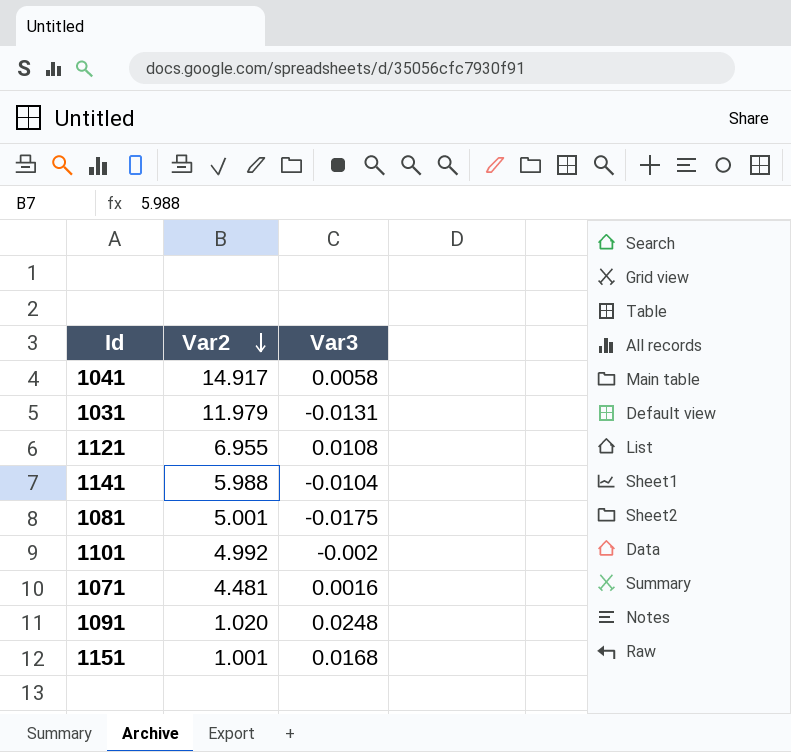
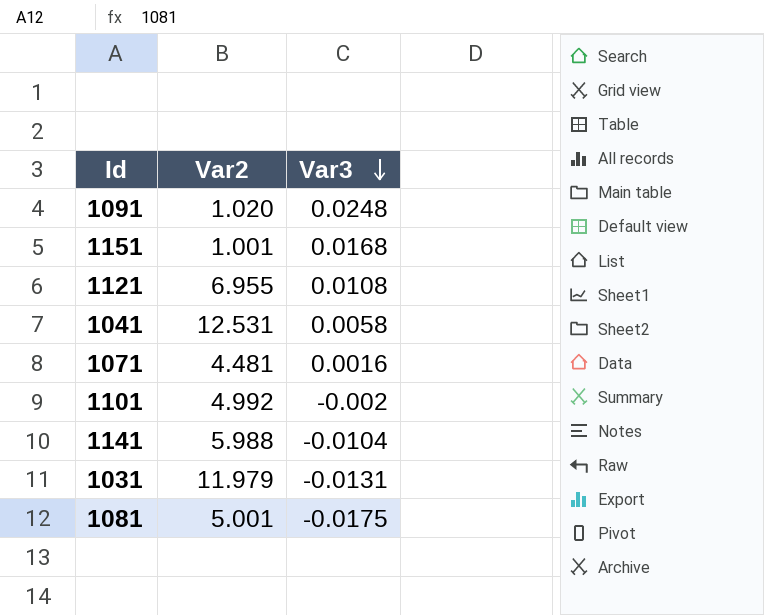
row order: Var2 descending -> Var3 descending
1041 | Var2: 14.917 -> 12.531

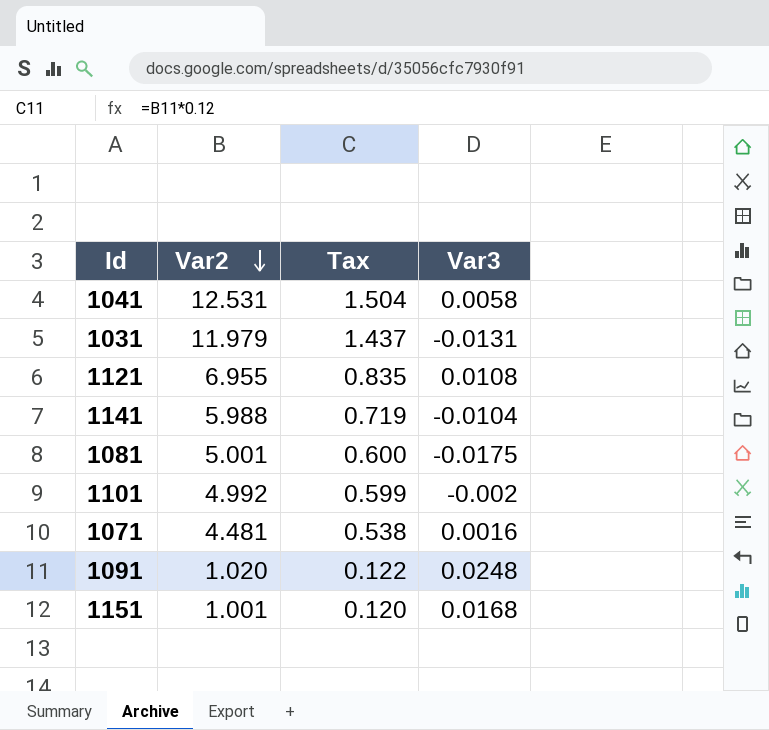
row order: Var3 descending -> Var2 descending
column Tax | formula: none -> [Var2] * 0.12

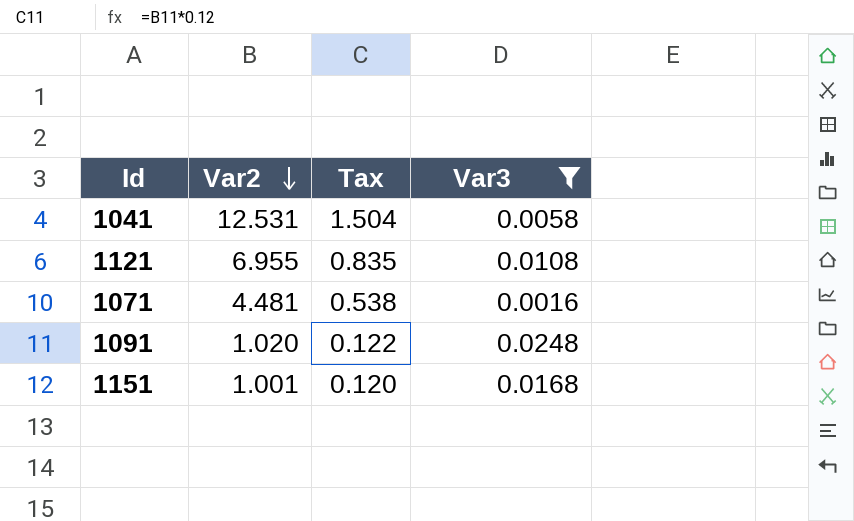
filter: none -> Var3 >= 0.0016

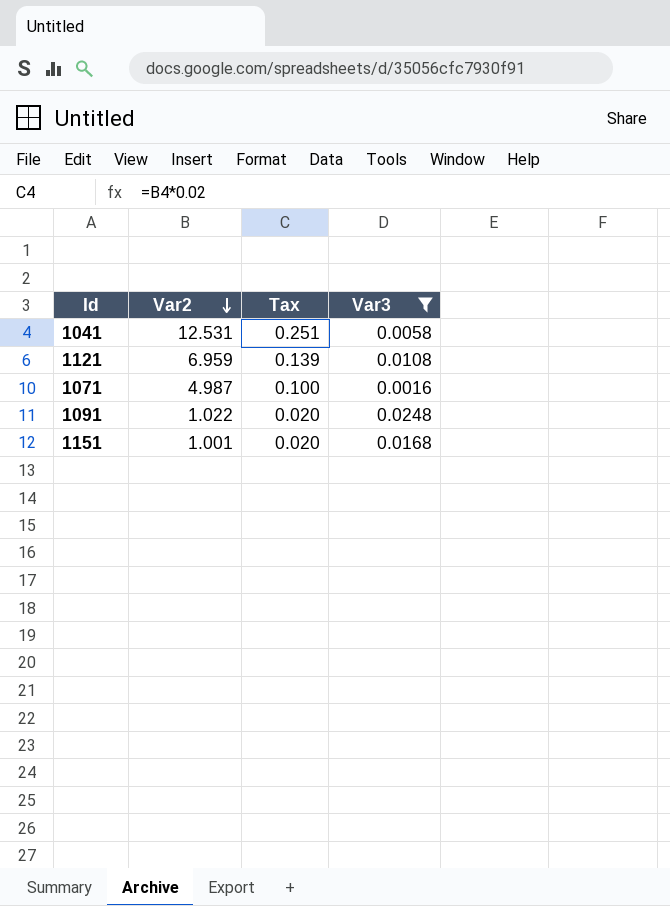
column Tax | formula: [Var2] * 0.12 -> [Var2] * 0.02
1121 | Var2: 6.955 -> 6.959
1071 | Var2: 4.481 -> 4.987
1091 | Var2: 1.020 -> 1.022

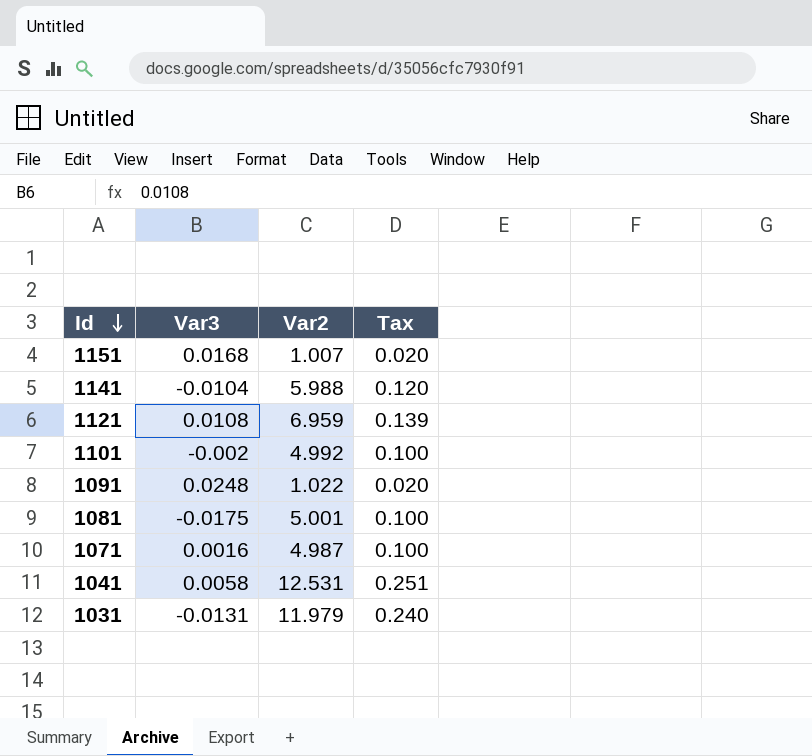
filter: Var3 >= 0.0016 -> none
row order: Var2 descending -> Id descending
column Var3 | position: 4 -> 2
1151 | Var2: 1.001 -> 1.007

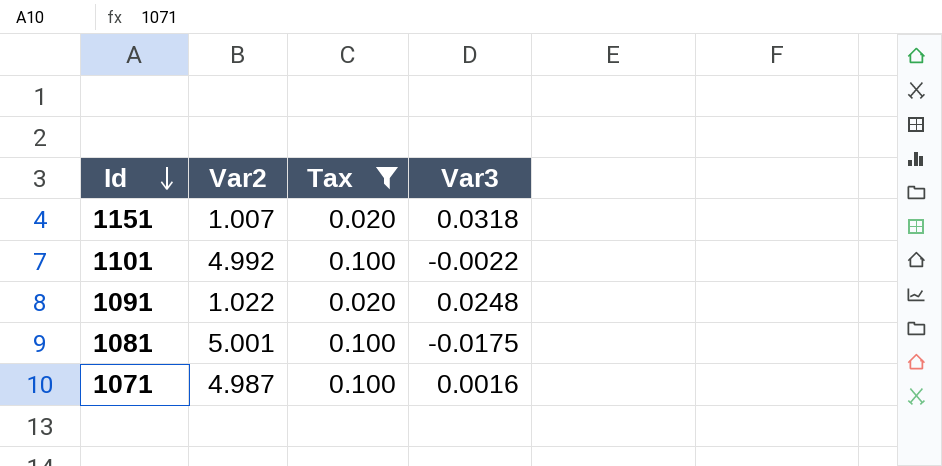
filter: none -> Tax <= 0.100
column Var3 | position: 2 -> 4
1151 | Var3: 0.0168 -> 0.0318
1101 | Var3: -0.002 -> -0.0022

